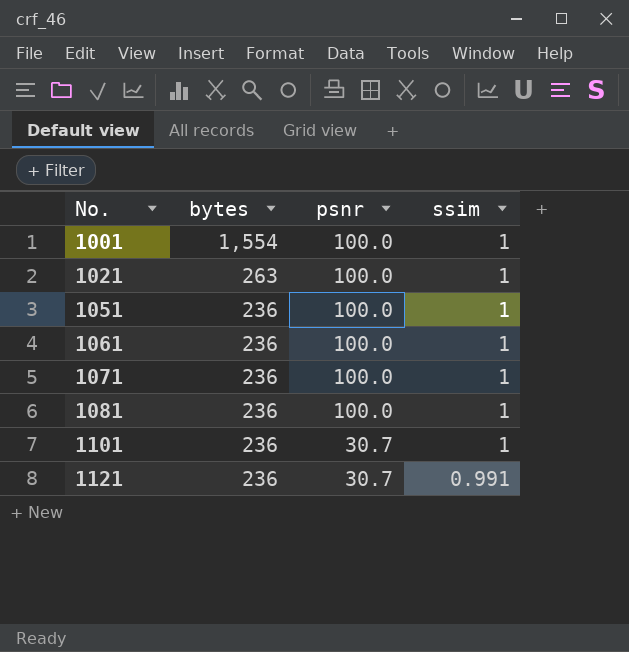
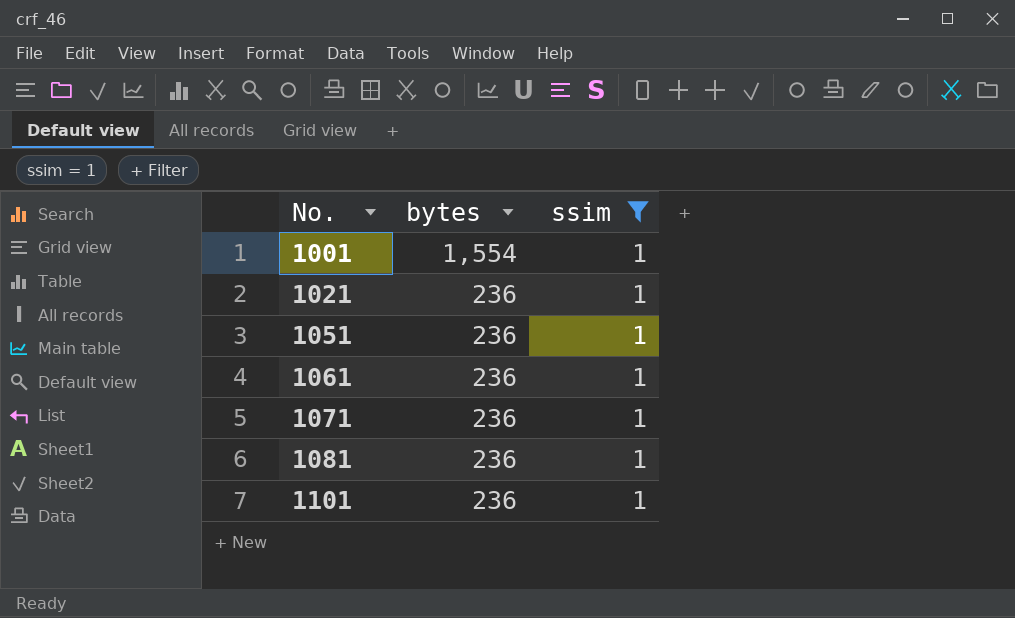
filter: none -> ssim = 1
column psnr | position: 3 -> none
1021 | bytes: 263 -> 236

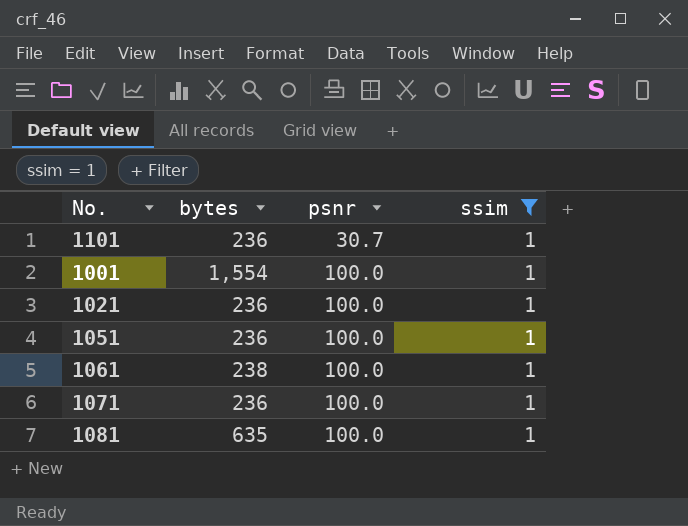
row order: No. ascending -> psnr ascending
column psnr | position: none -> 3
1061 | bytes: 236 -> 238
1081 | bytes: 236 -> 635

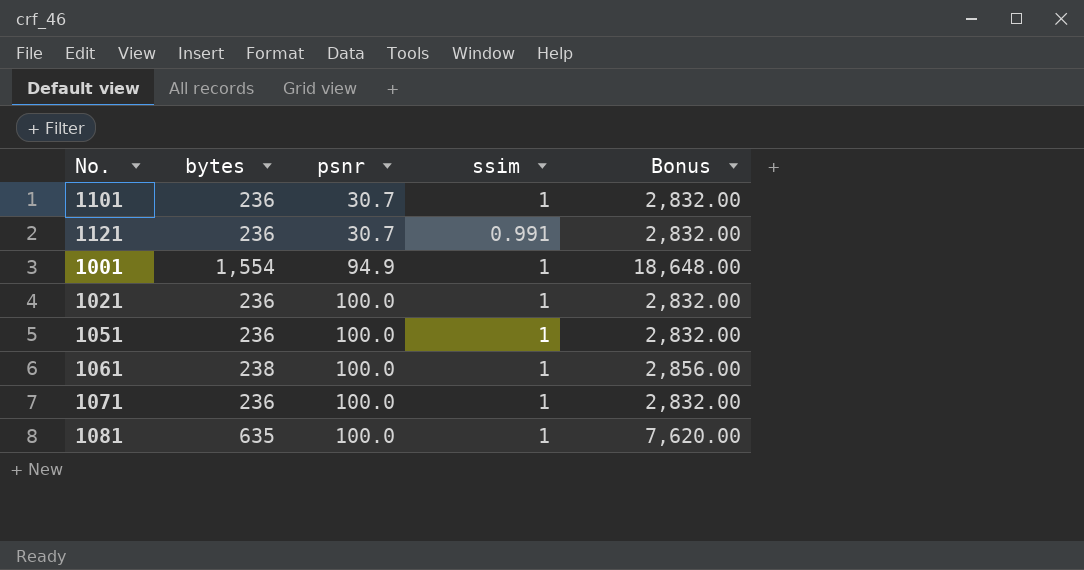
filter: ssim = 1 -> none
column Bonus | formula: none -> [bytes] * 12
1001 | psnr: 100.0 -> 94.9

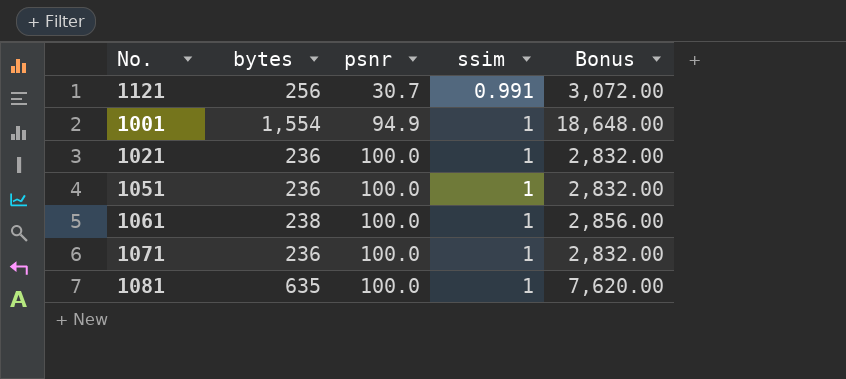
row 1101: 236 | 30.7 | 1 | 2,832.00 -> none
1121 | bytes: 236 -> 256
1121 | Bonus: 2,832.00 -> 3,072.00

